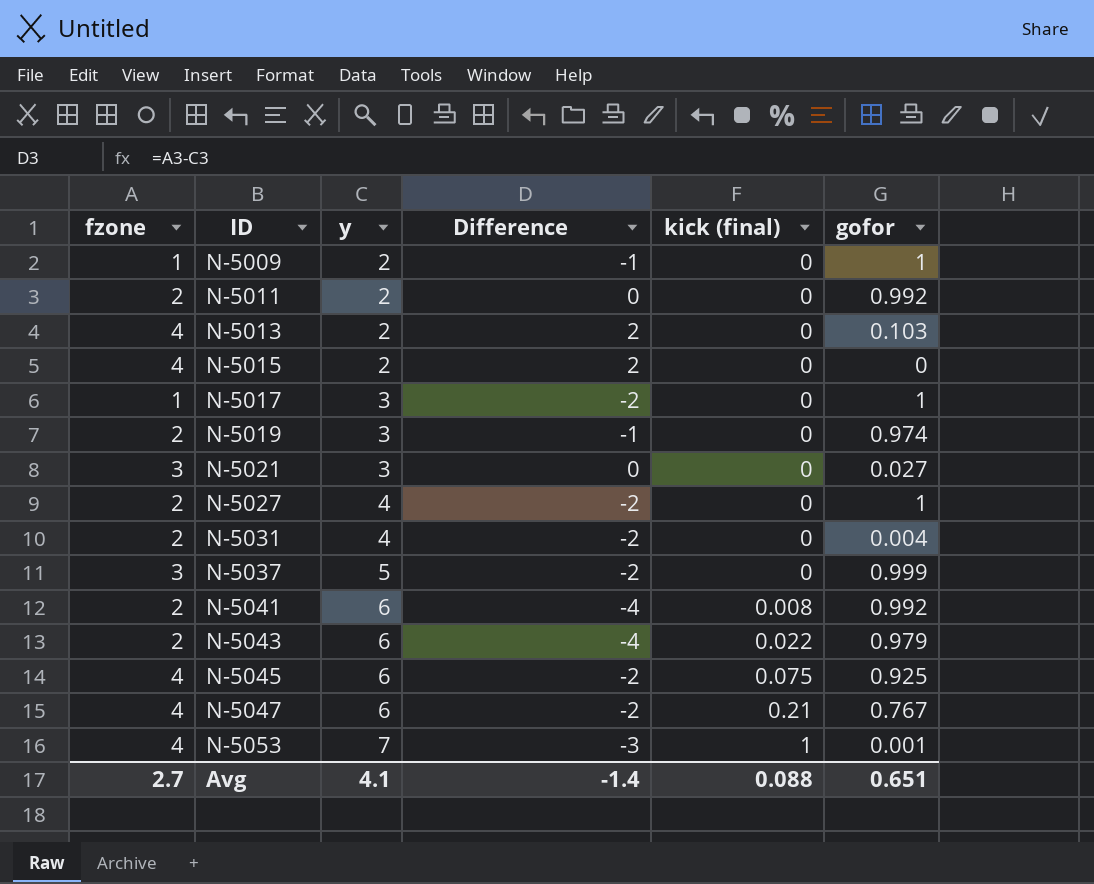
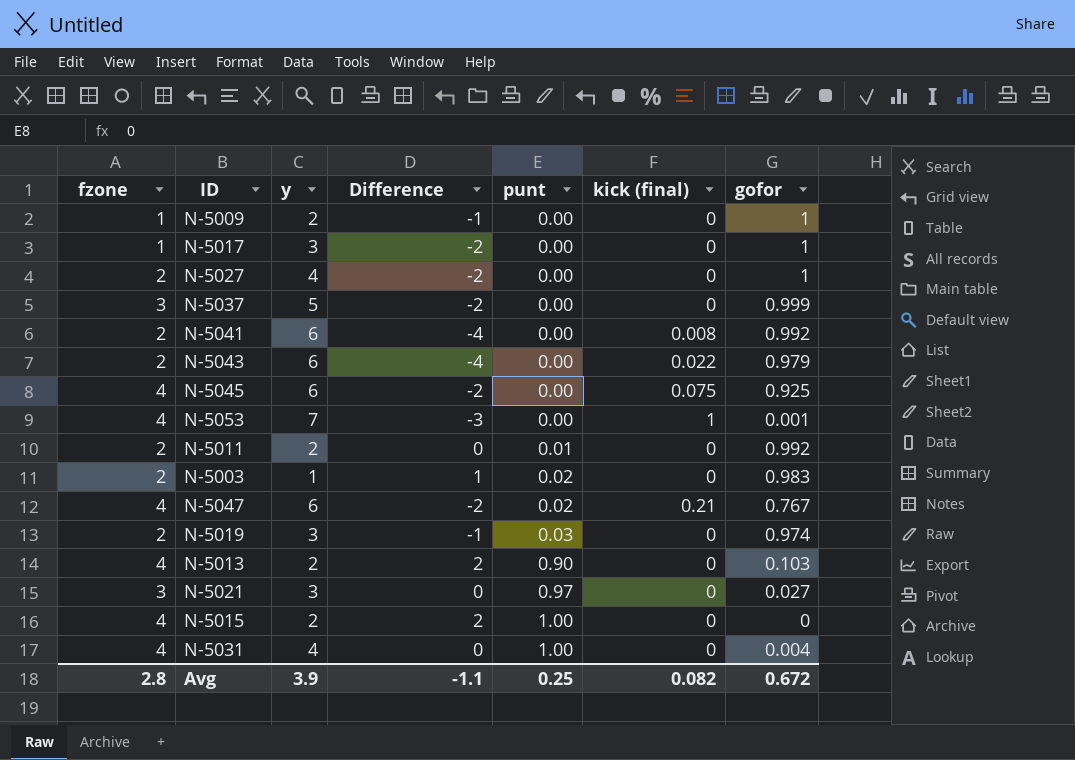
row order: ID ascending -> punt ascending
column punt | position: none -> 5
row N-5003: none -> 2 | 1 | 1 | 0.02 | 0 | 0.983
N-5031 | fzone: 2 -> 4
N-5031 | Difference: -2 -> 0
Avg | fzone: 2.7 -> 2.8
Avg | y: 4.1 -> 3.9
Avg | Difference: -1.4 -> -1.1
Avg | kick (final): 0.088 -> 0.082
Avg | gofor: 0.651 -> 0.672

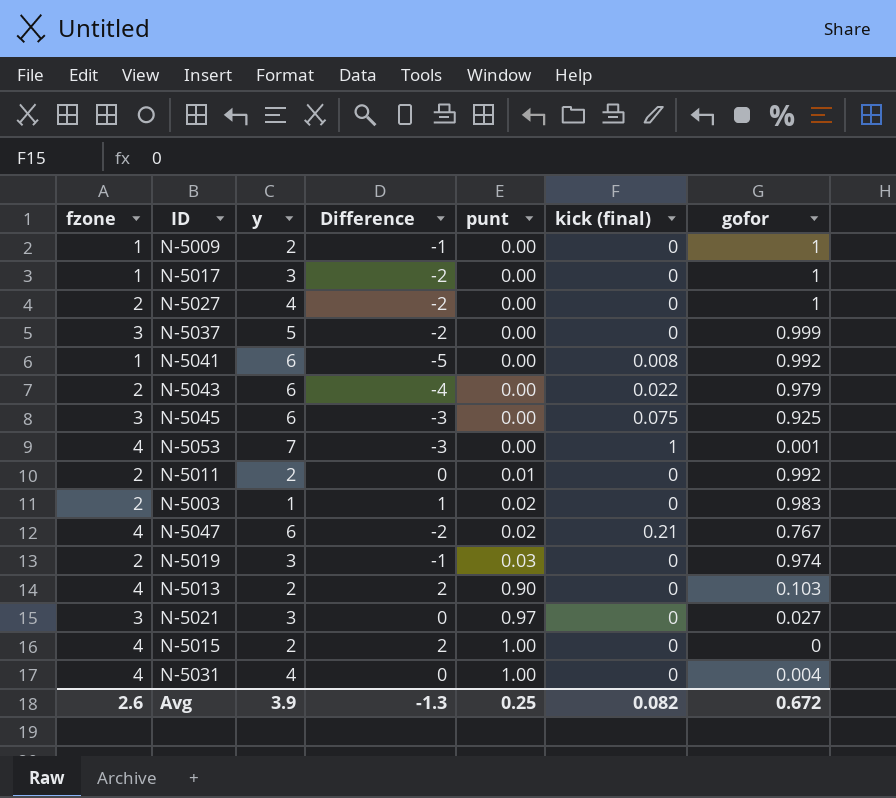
N-5041 | fzone: 2 -> 1
N-5041 | Difference: -4 -> -5
N-5045 | fzone: 4 -> 3
N-5045 | Difference: -2 -> -3
Avg | fzone: 2.8 -> 2.6
Avg | Difference: -1.1 -> -1.3

